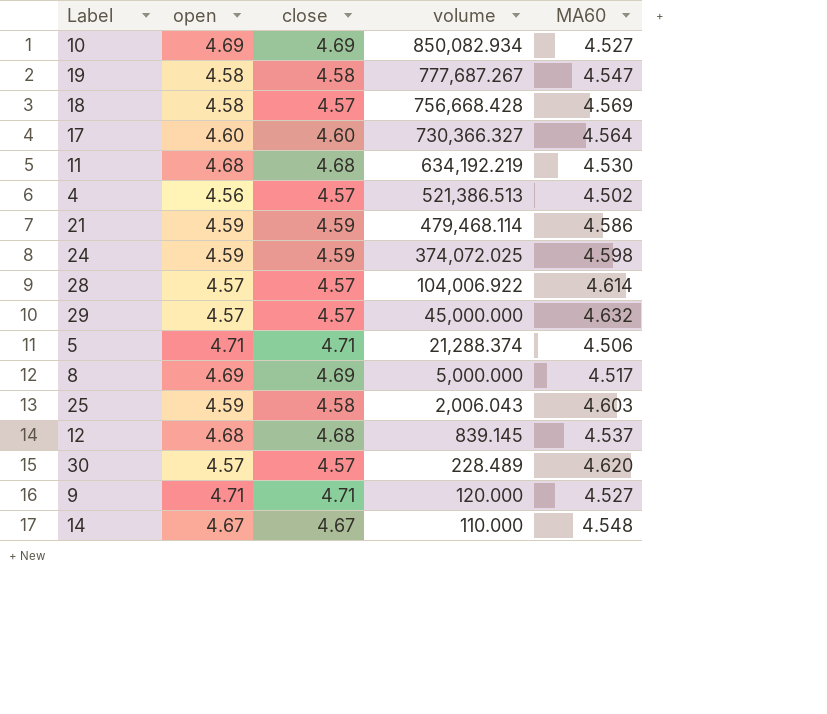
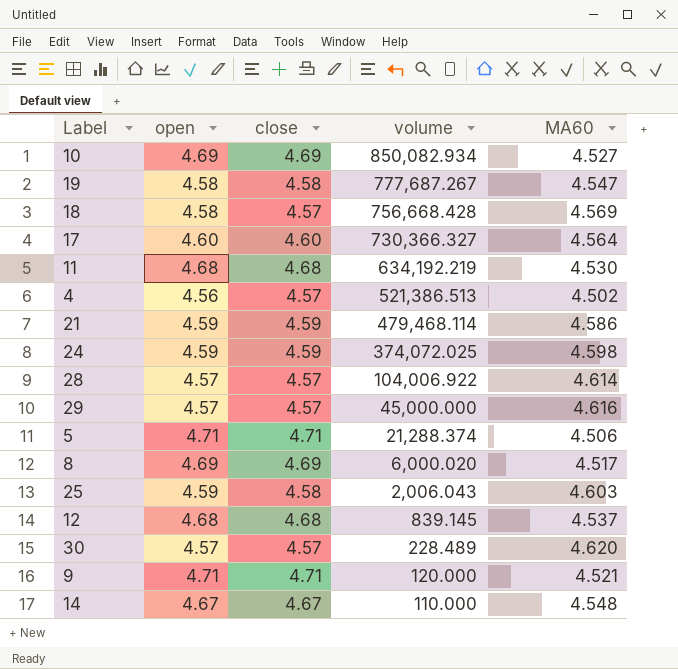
29 | MA60: 4.632 -> 4.616
8 | volume: 5,000.000 -> 6,000.020
9 | MA60: 4.527 -> 4.521

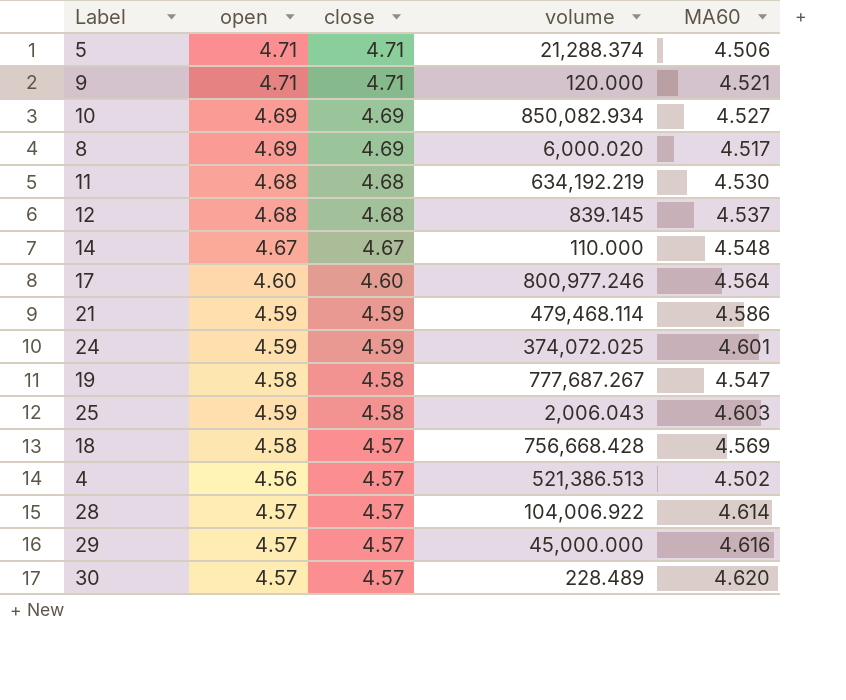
row order: volume descending -> close descending
17 | volume: 730,366.327 -> 800,977.246
24 | MA60: 4.598 -> 4.601

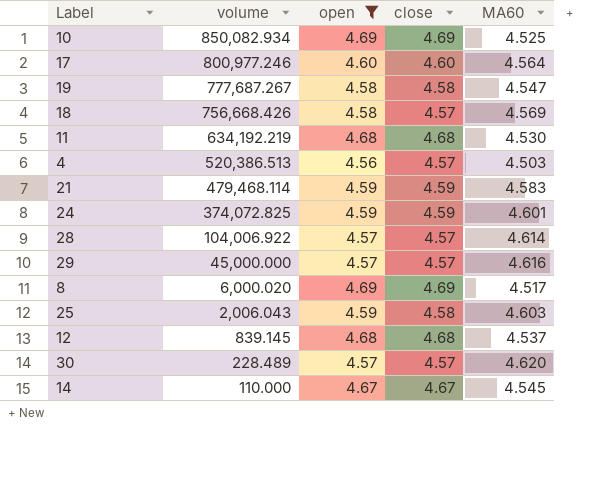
filter: none -> open != 4.71
row order: close descending -> volume descending
column volume | position: 4 -> 2
10 | MA60: 4.527 -> 4.525
18 | volume: 756,668.428 -> 756,668.426
4 | volume: 521,386.513 -> 520,386.513
4 | MA60: 4.502 -> 4.503
21 | MA60: 4.586 -> 4.583
24 | volume: 374,072.025 -> 374,072.825
14 | MA60: 4.548 -> 4.545

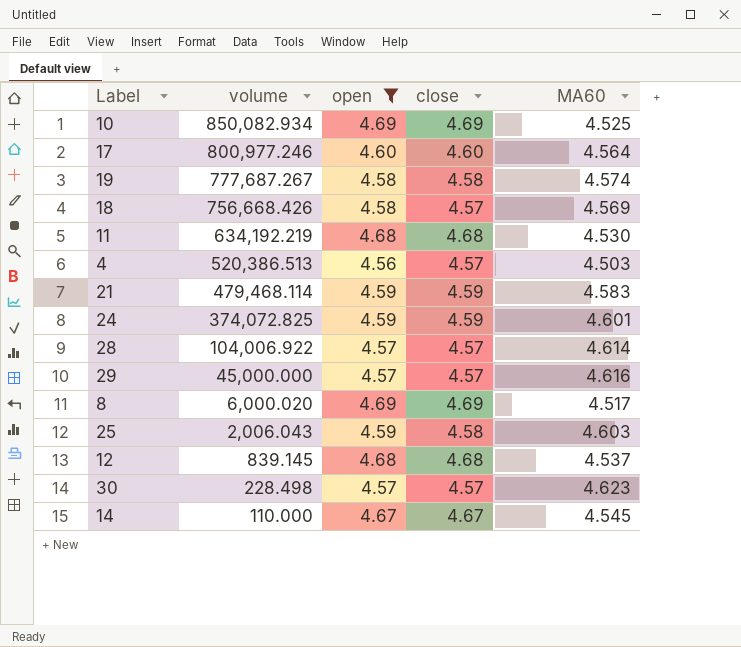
19 | MA60: 4.547 -> 4.574
30 | volume: 228.489 -> 228.498
30 | MA60: 4.620 -> 4.623

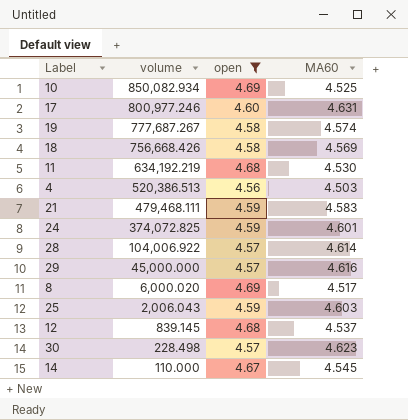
column close | position: 4 -> none
17 | MA60: 4.564 -> 4.631
21 | volume: 479,468.114 -> 479,468.111

